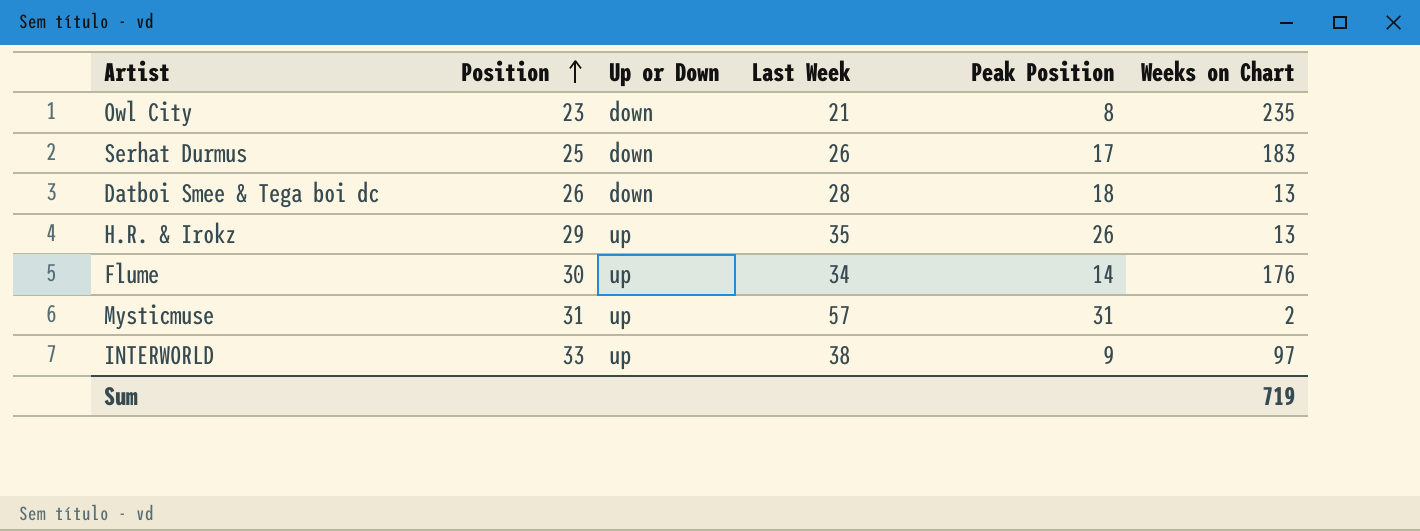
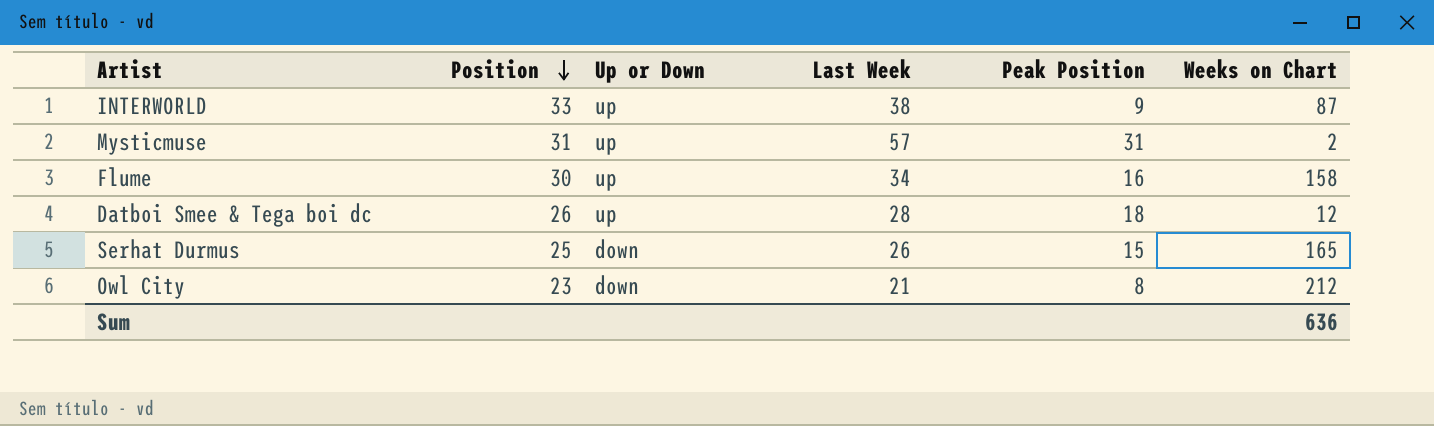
row order: Position ascending -> Position descending
row H.R. & Irokz: 29 | up | 35 | 26 | 13 -> none
INTERWORLD | Weeks on Chart: 97 -> 87
Flume | Peak Position: 14 -> 16
Flume | Weeks on Chart: 176 -> 158
Datboi Smee & Tega boi dc | Up or Down: down -> up
Datboi Smee & Tega boi dc | Weeks on Chart: 13 -> 12
Serhat Durmus | Peak Position: 17 -> 15
Serhat Durmus | Weeks on Chart: 183 -> 165
Owl City | Weeks on Chart: 235 -> 212
Sum | Weeks on Chart: 719 -> 636

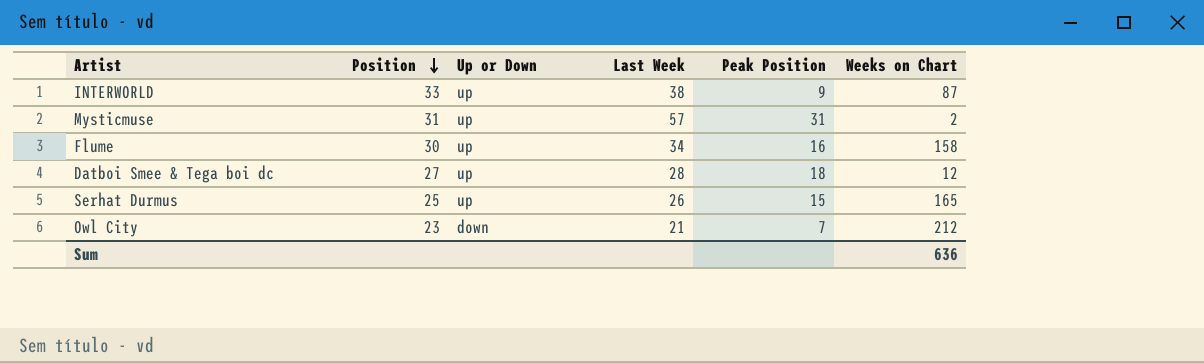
Datboi Smee & Tega boi dc | Position: 26 -> 27
Serhat Durmus | Up or Down: down -> up
Owl City | Peak Position: 8 -> 7

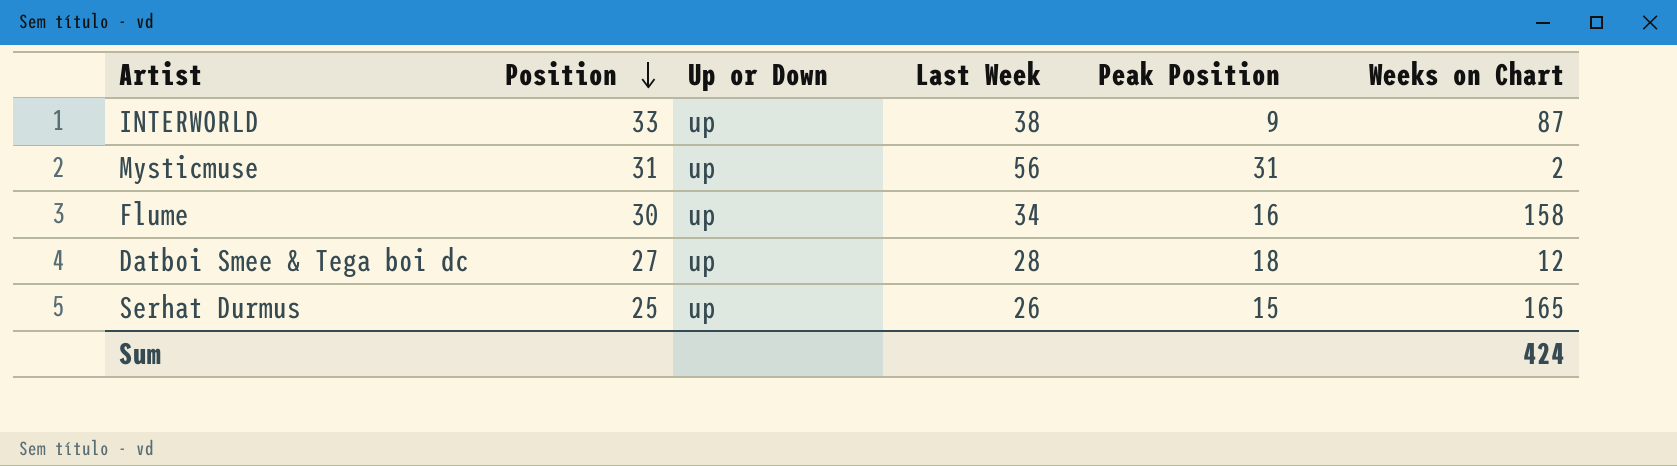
row Owl City: 23 | down | 21 | 7 | 212 -> none
Mysticmuse | Last Week: 57 -> 56
Sum | Weeks on Chart: 636 -> 424

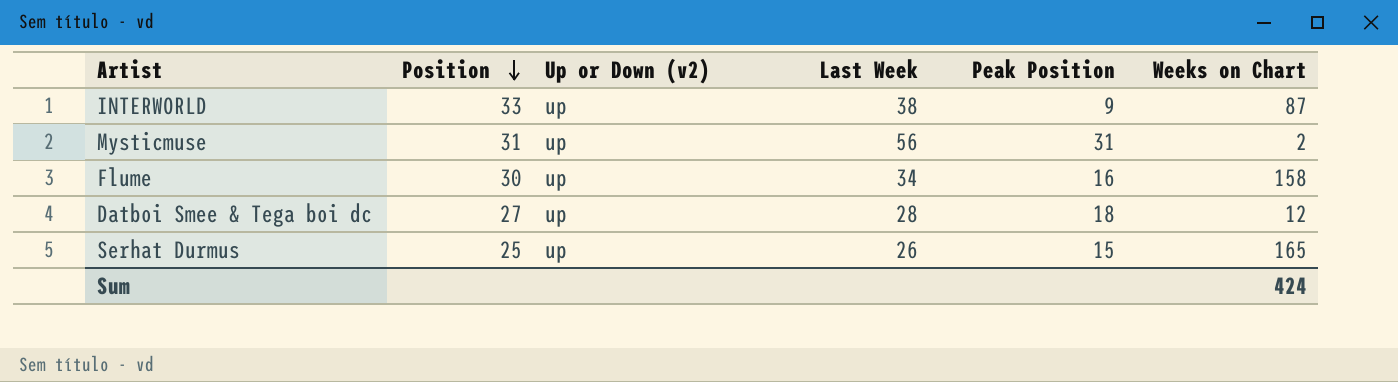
column name: Up or Down -> Up or Down (v2)

